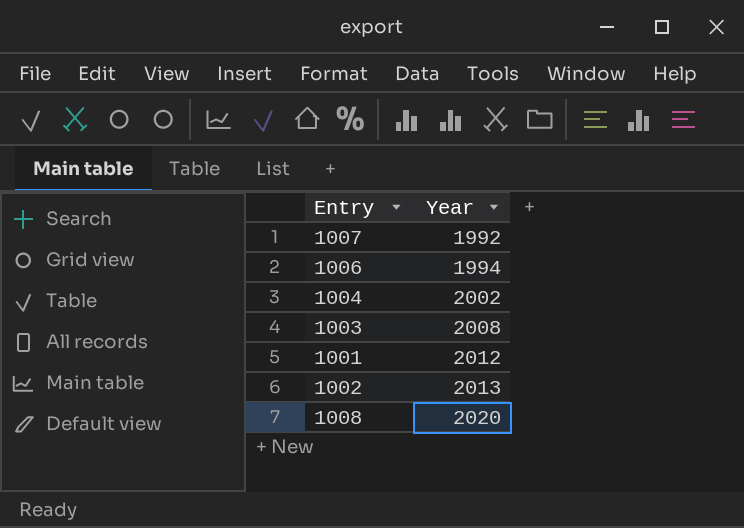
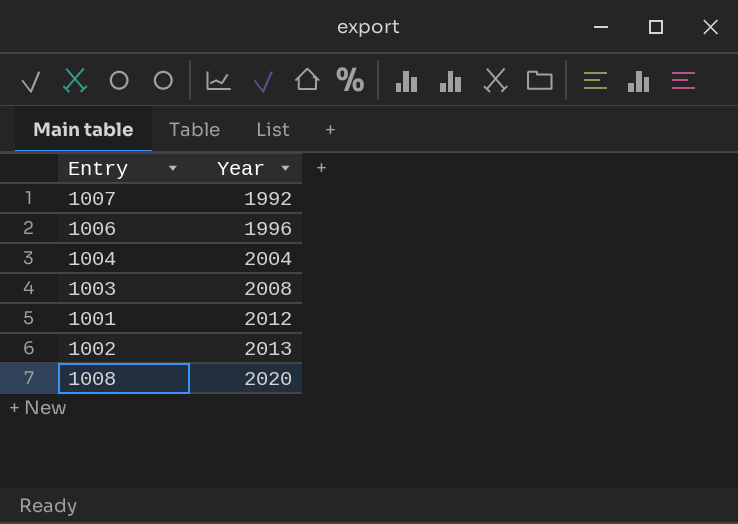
1006 | Year: 1994 -> 1996
1004 | Year: 2002 -> 2004

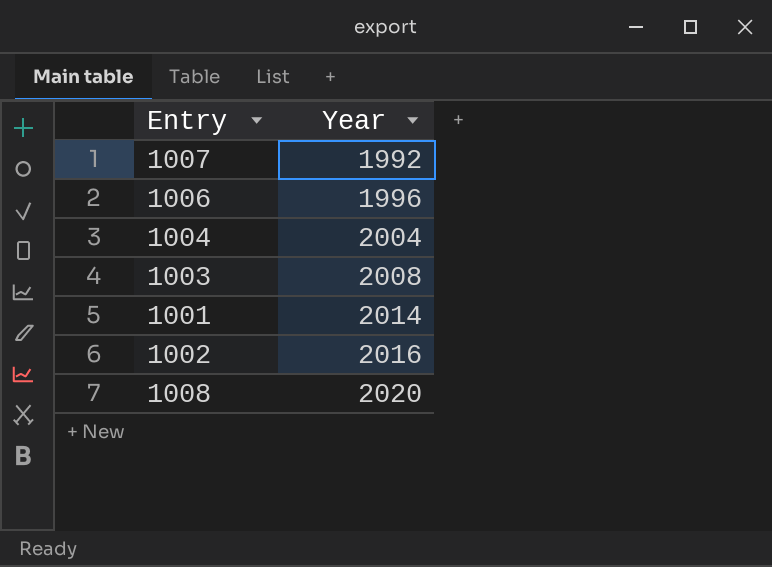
1001 | Year: 2012 -> 2014
1002 | Year: 2013 -> 2016

